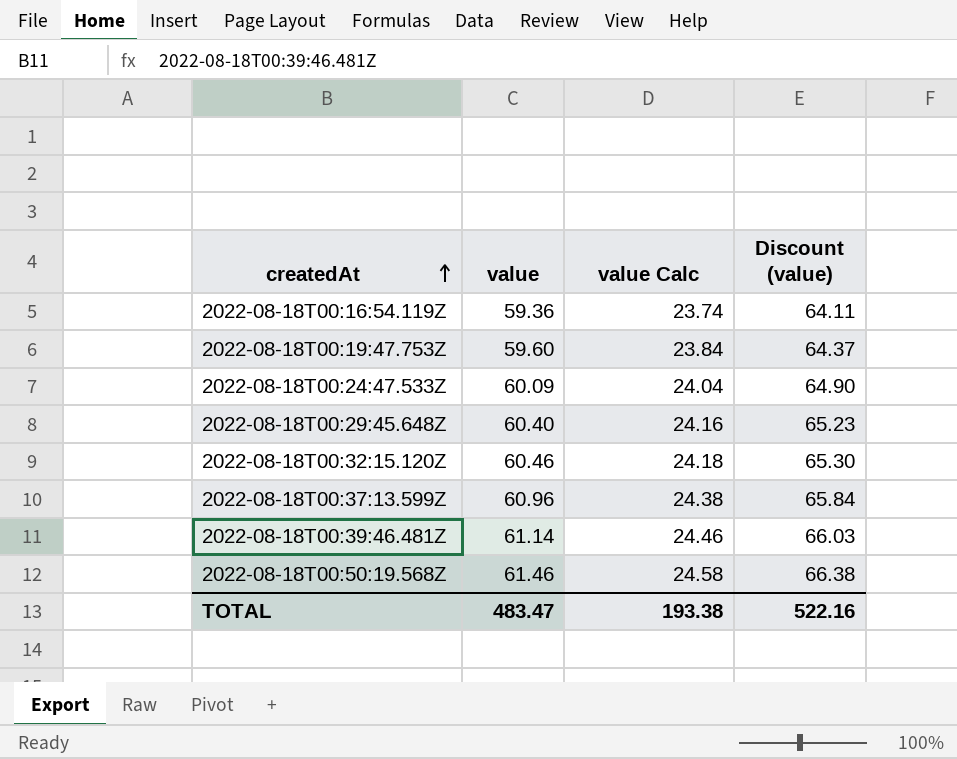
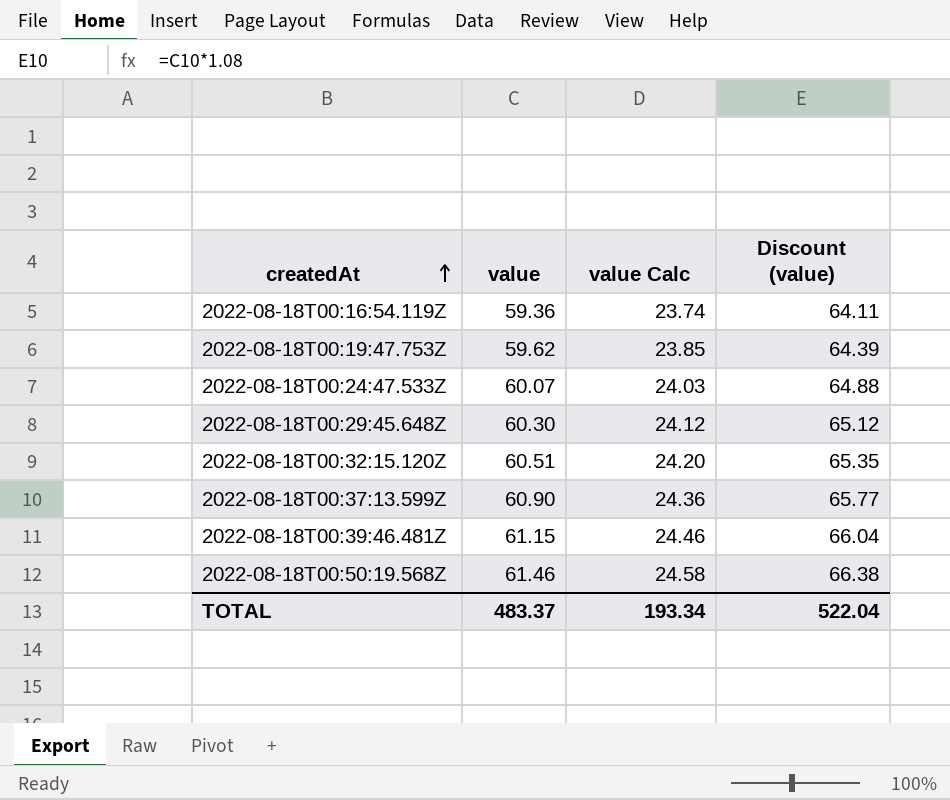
2022-08-18T00:19:47.753Z | value: 59.60 -> 59.62
2022-08-18T00:19:47.753Z | value Calc: 23.84 -> 23.85
2022-08-18T00:19:47.753Z | Discount (value): 64.37 -> 64.39
2022-08-18T00:24:47.533Z | value: 60.09 -> 60.07
2022-08-18T00:24:47.533Z | value Calc: 24.04 -> 24.03
2022-08-18T00:24:47.533Z | Discount (value): 64.90 -> 64.88
2022-08-18T00:29:45.648Z | value: 60.40 -> 60.30
2022-08-18T00:29:45.648Z | value Calc: 24.16 -> 24.12
2022-08-18T00:29:45.648Z | Discount (value): 65.23 -> 65.12
2022-08-18T00:32:15.120Z | value: 60.46 -> 60.51
2022-08-18T00:32:15.120Z | value Calc: 24.18 -> 24.20
2022-08-18T00:32:15.120Z | Discount (value): 65.30 -> 65.35
2022-08-18T00:37:13.599Z | value: 60.96 -> 60.90
2022-08-18T00:37:13.599Z | value Calc: 24.38 -> 24.36
2022-08-18T00:37:13.599Z | Discount (value): 65.84 -> 65.77
2022-08-18T00:39:46.481Z | value: 61.14 -> 61.15
2022-08-18T00:39:46.481Z | Discount (value): 66.03 -> 66.04
TOTAL | value: 483.47 -> 483.37
TOTAL | value Calc: 193.38 -> 193.34
TOTAL | Discount (value): 522.16 -> 522.04

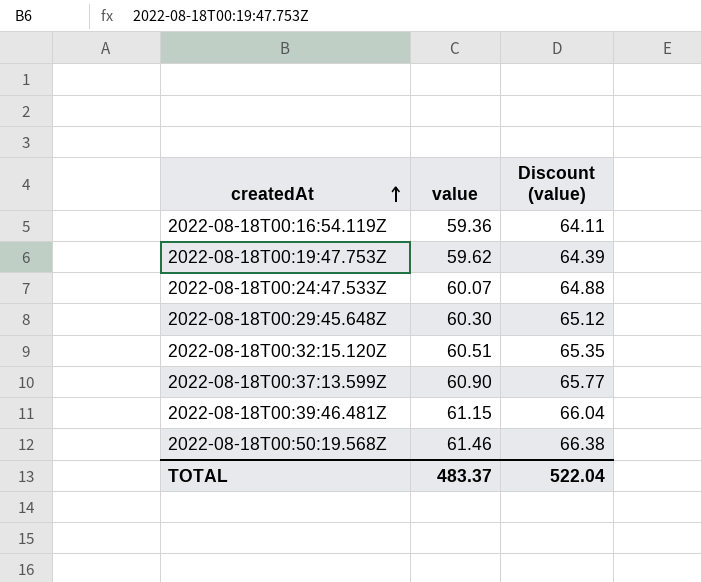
column value Calc | formula: [value] * 0.4 -> none

